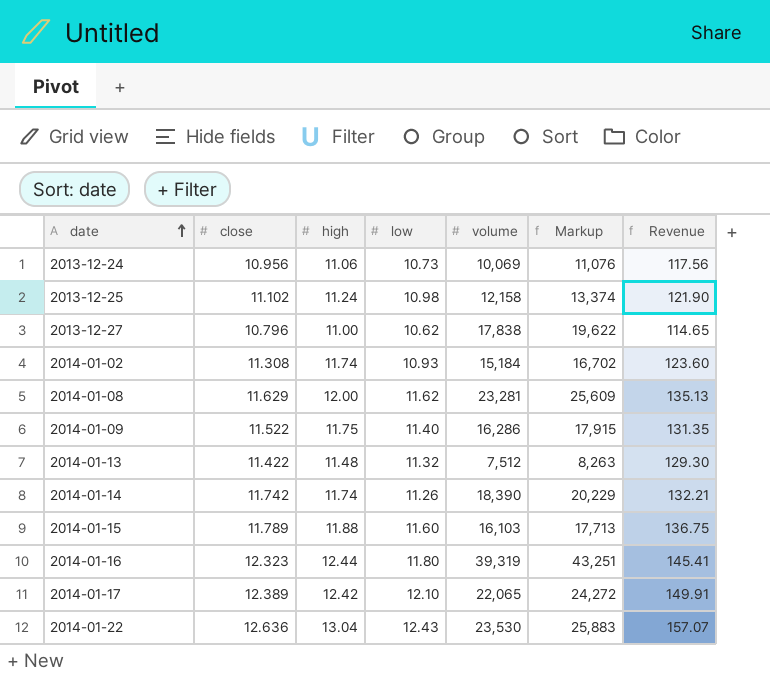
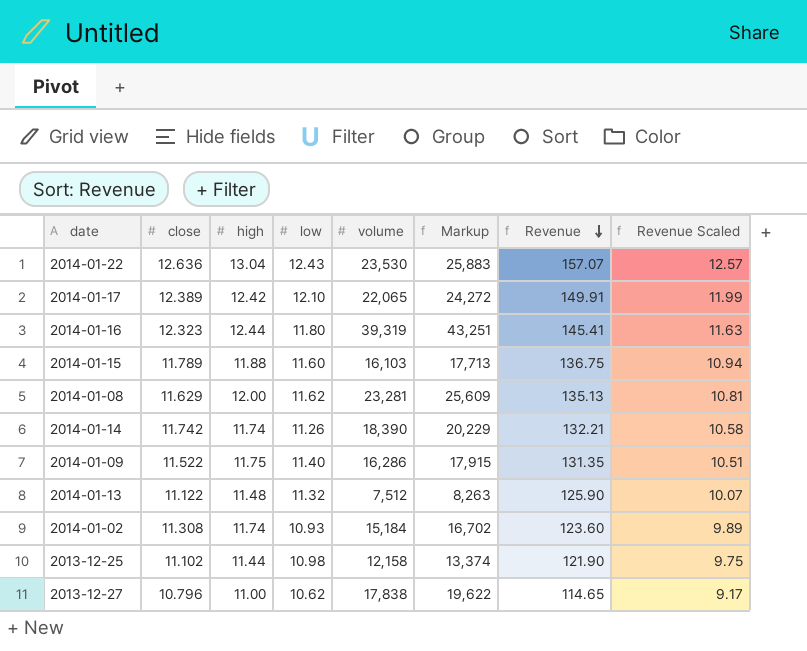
row order: date ascending -> Revenue descending
column Revenue Scaled | formula: none -> [Revenue] * 0.08
row 2013-12-24: 10.956 | 11.06 | 10.73 | 10,069 | 11,076 | 117.56 -> none
2014-01-13 | close: 11.422 -> 11.122
2014-01-13 | Revenue: 129.30 -> 125.90
2013-12-25 | high: 11.24 -> 11.44

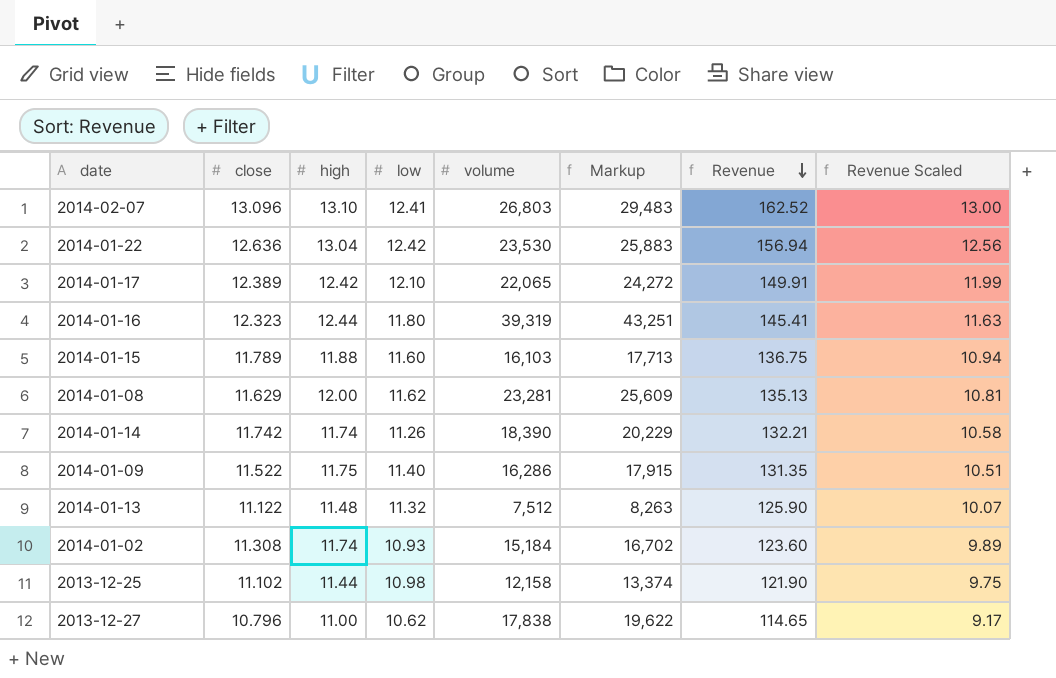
row 2014-02-07: none -> 13.096 | 13.10 | 12.41 | 26,803 | 29,483 | 162.52 | 13.00
2014-01-22 | low: 12.43 -> 12.42
2014-01-22 | Revenue: 157.07 -> 156.94
2014-01-22 | Revenue Scaled: 12.57 -> 12.56

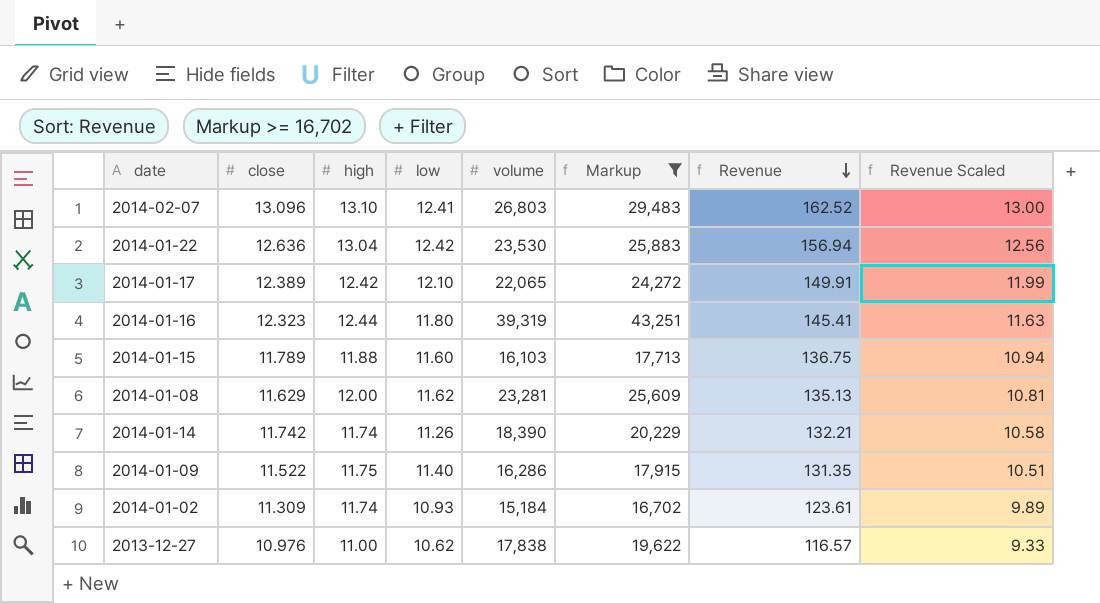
filter: none -> Markup >= 16,702
2014-01-02 | close: 11.308 -> 11.309
2014-01-02 | Revenue: 123.60 -> 123.61
2013-12-27 | close: 10.796 -> 10.976
2013-12-27 | Revenue: 114.65 -> 116.57
2013-12-27 | Revenue Scaled: 9.17 -> 9.33

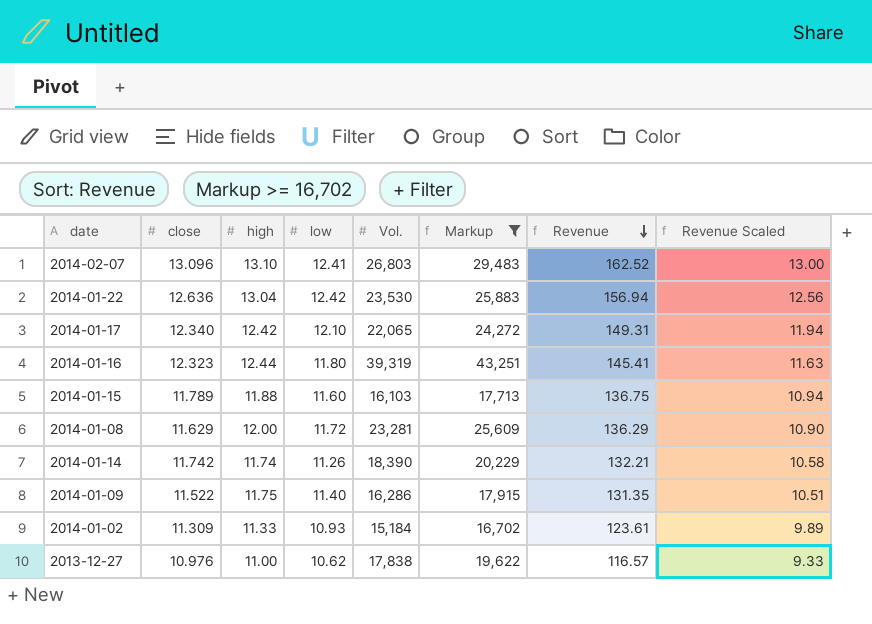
column name: volume -> Vol.
2014-01-17 | close: 12.389 -> 12.340
2014-01-17 | Revenue: 149.91 -> 149.31
2014-01-17 | Revenue Scaled: 11.99 -> 11.94
2014-01-08 | low: 11.62 -> 11.72
2014-01-08 | Revenue: 135.13 -> 136.29
2014-01-08 | Revenue Scaled: 10.81 -> 10.90
2014-01-02 | high: 11.74 -> 11.33

